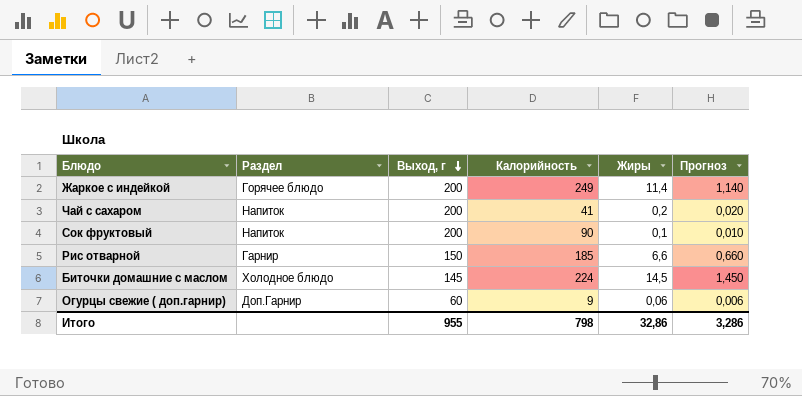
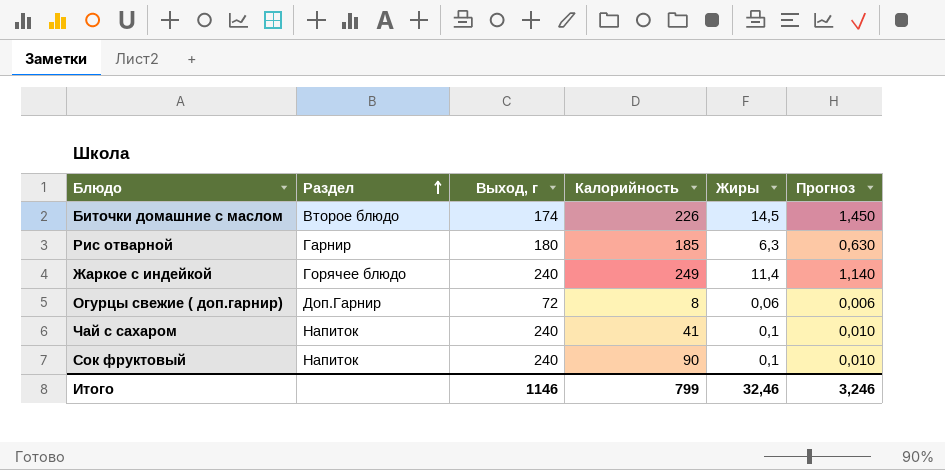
row order: Выход, г descending -> Раздел ascending
Биточки домашние с маслом | Раздел: Холодное блюдо -> Второе блюдо
Биточки домашние с маслом | Выход, г: 145 -> 174
Биточки домашние с маслом | Калорийность: 224 -> 226
Рис отварной | Выход, г: 150 -> 180
Рис отварной | Жиры: 6,6 -> 6,3
Рис отварной | Прогноз: 0,660 -> 0,630
Жаркое с индейкой | Выход, г: 200 -> 240
Огурцы свежие ( доп.гарнир) | Выход, г: 60 -> 72
Огурцы свежие ( доп.гарнир) | Калорийность: 9 -> 8
Чай с сахаром | Выход, г: 200 -> 240
Чай с сахаром | Жиры: 0,2 -> 0,1
Чай с сахаром | Прогноз: 0,020 -> 0,010
Сок фруктовый | Выход, г: 200 -> 240
Итого | Выход, г: 955 -> 1146
Итого | Калорийность: 798 -> 799
Итого | Жиры: 32,86 -> 32,46
Итого | Прогноз: 3,286 -> 3,246

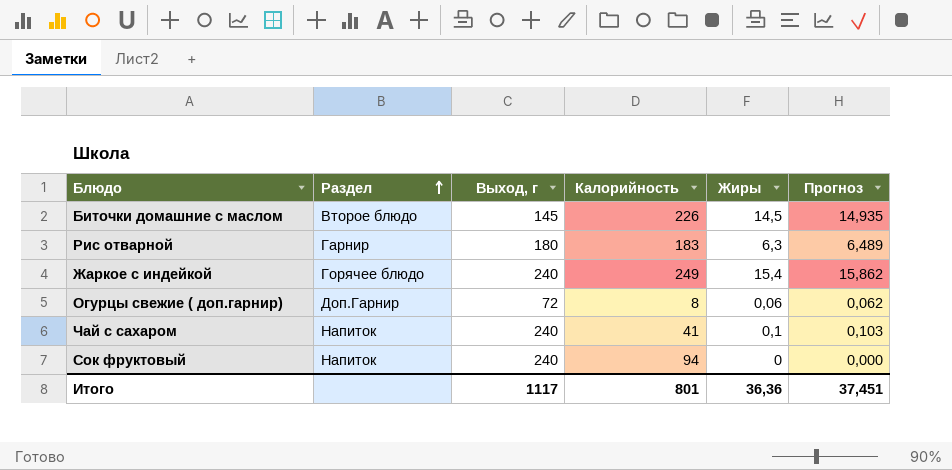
column Прогноз | formula: [Жиры] * 0,1 -> [Жиры] * 1,03
Биточки домашние с маслом | Выход, г: 174 -> 145
Рис отварной | Калорийность: 185 -> 183
Жаркое с индейкой | Жиры: 11,4 -> 15,4
Сок фруктовый | Калорийность: 90 -> 94
Сок фруктовый | Жиры: 0,1 -> 0
Итого | Выход, г: 1146 -> 1117
Итого | Калорийность: 799 -> 801
Итого | Жиры: 32,46 -> 36,36
Итого | Прогноз: 3,246 -> 37,451

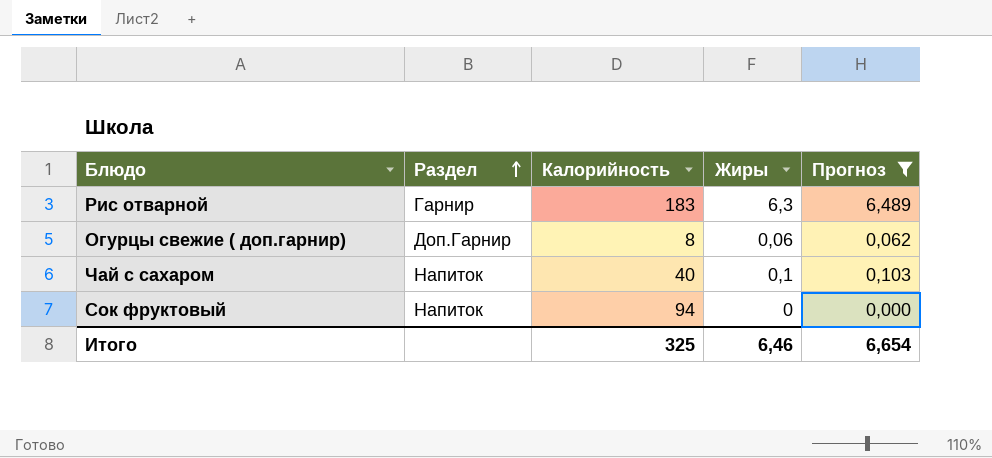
filter: none -> Прогноз <= 6,489
column Выход, г | position: 3 -> none
Чай с сахаром | Калорийность: 41 -> 40
Итого | Калорийность: 801 -> 325
Итого | Жиры: 36,36 -> 6,46
Итого | Прогноз: 37,451 -> 6,654

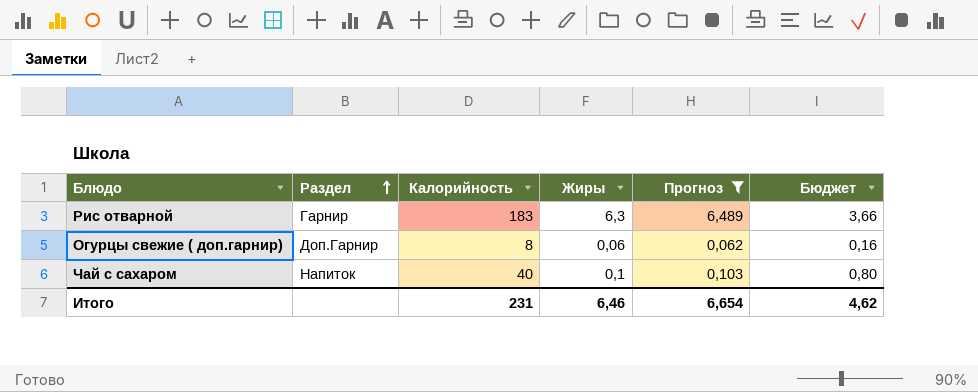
column Бюджет | formula: none -> [Калорийность] * 0,02
row Сок фруктовый: Напиток | 94 | 0 | 0,000 -> none
Итого | Калорийность: 325 -> 231

